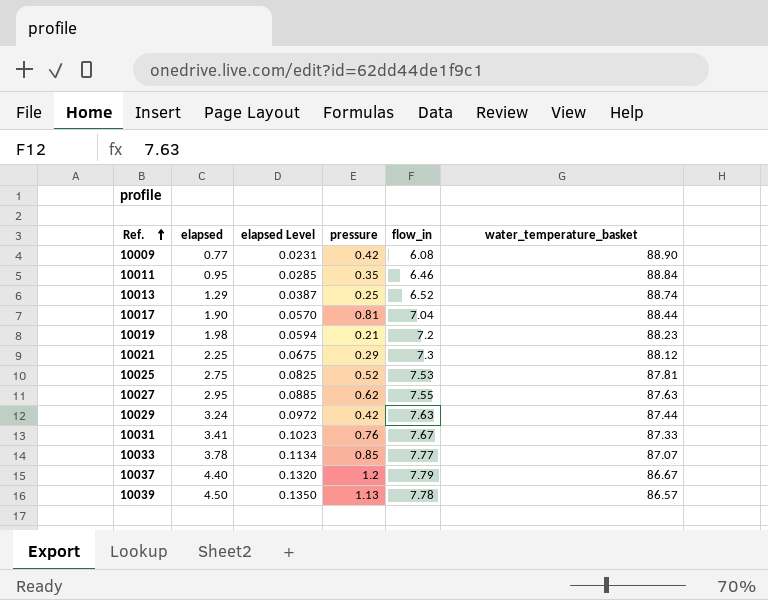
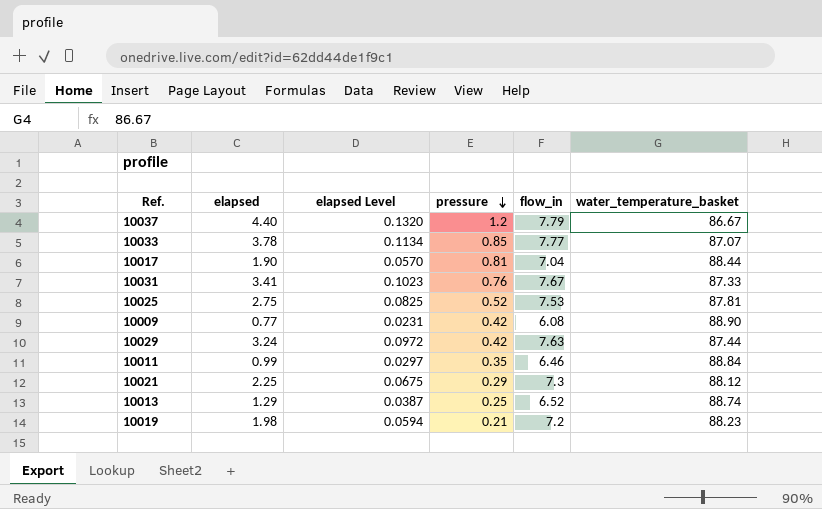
row order: Ref. ascending -> pressure descending
row 10027: 2.95 | 0.0885 | 0.62 | 7.55 | 87.63 -> none
row 10039: 4.50 | 0.1350 | 1.13 | 7.78 | 86.57 -> none
10011 | elapsed: 0.95 -> 0.99
10011 | elapsed Level: 0.0285 -> 0.0297

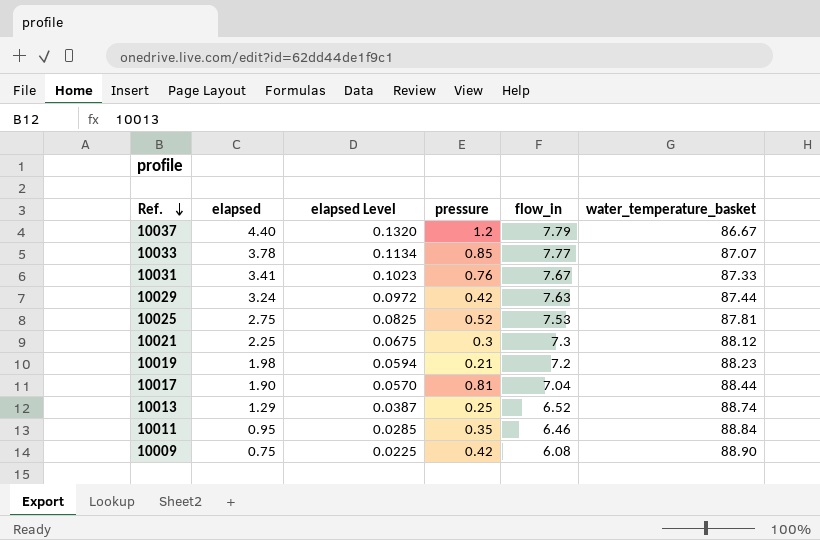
row order: pressure descending -> Ref. descending
10021 | pressure: 0.29 -> 0.3
10011 | elapsed: 0.99 -> 0.95
10011 | elapsed Level: 0.0297 -> 0.0285
10009 | elapsed: 0.77 -> 0.75
10009 | elapsed Level: 0.0231 -> 0.0225

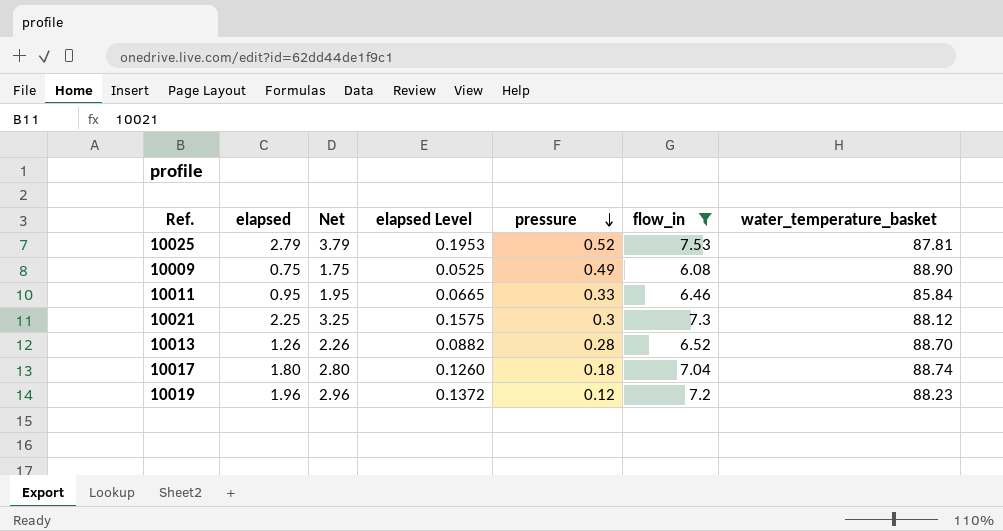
filter: none -> flow_in <= 7.53
row order: Ref. descending -> pressure descending
column Net | formula: none -> [elapsed] + 1
column elapsed Level | formula: [elapsed] * 0.03 -> [elapsed] * 0.07
10025 | elapsed: 2.75 -> 2.79
10009 | pressure: 0.42 -> 0.49
10011 | pressure: 0.35 -> 0.33
10011 | water_temperature_basket: 88.84 -> 85.84
10013 | elapsed: 1.29 -> 1.26
10013 | pressure: 0.25 -> 0.28
10013 | water_temperature_basket: 88.74 -> 88.70
10017 | elapsed: 1.90 -> 1.80
10017 | pressure: 0.81 -> 0.18
10017 | water_temperature_basket: 88.44 -> 88.74
10019 | elapsed: 1.98 -> 1.96
10019 | pressure: 0.21 -> 0.12

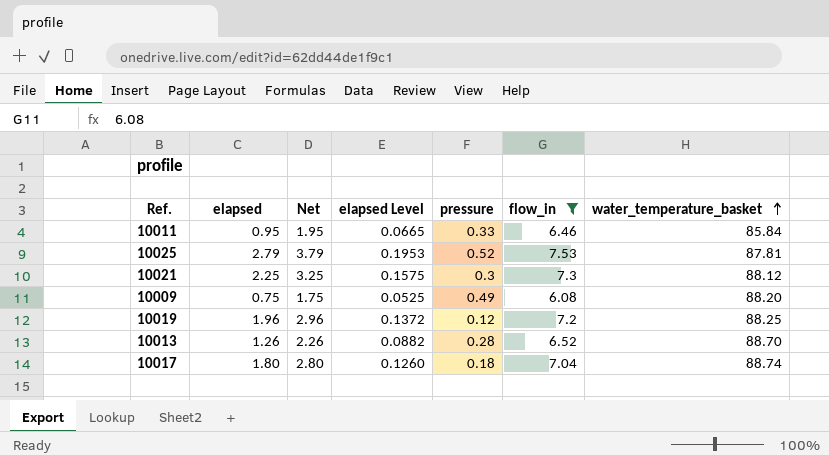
row order: pressure descending -> water_temperature_basket ascending
10009 | water_temperature_basket: 88.90 -> 88.20
10019 | water_temperature_basket: 88.23 -> 88.25

